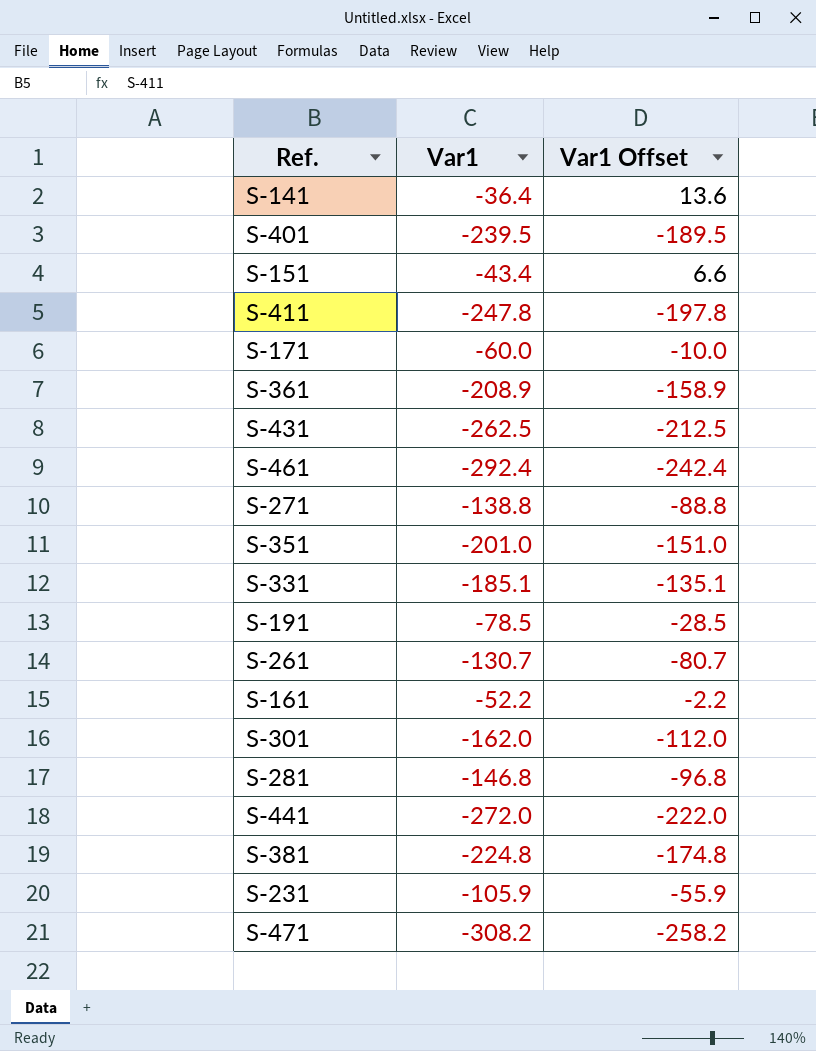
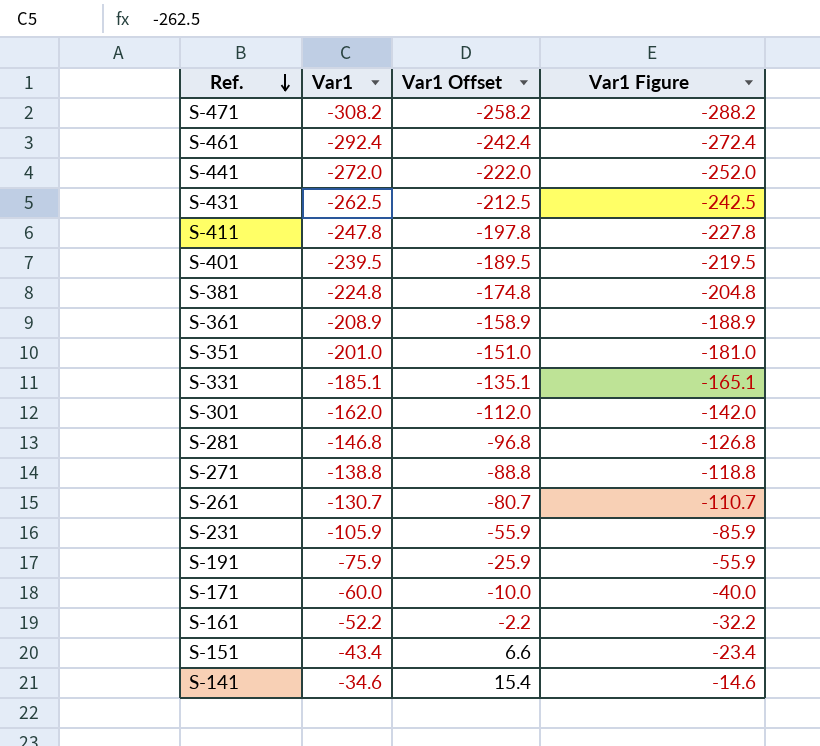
row order: none -> Ref. descending
column Var1 Figure | formula: none -> [Var1] + 20
S-191 | Var1: -78.5 -> -75.9
S-191 | Var1 Offset: -28.5 -> -25.9
S-141 | Var1: -36.4 -> -34.6
S-141 | Var1 Offset: 13.6 -> 15.4

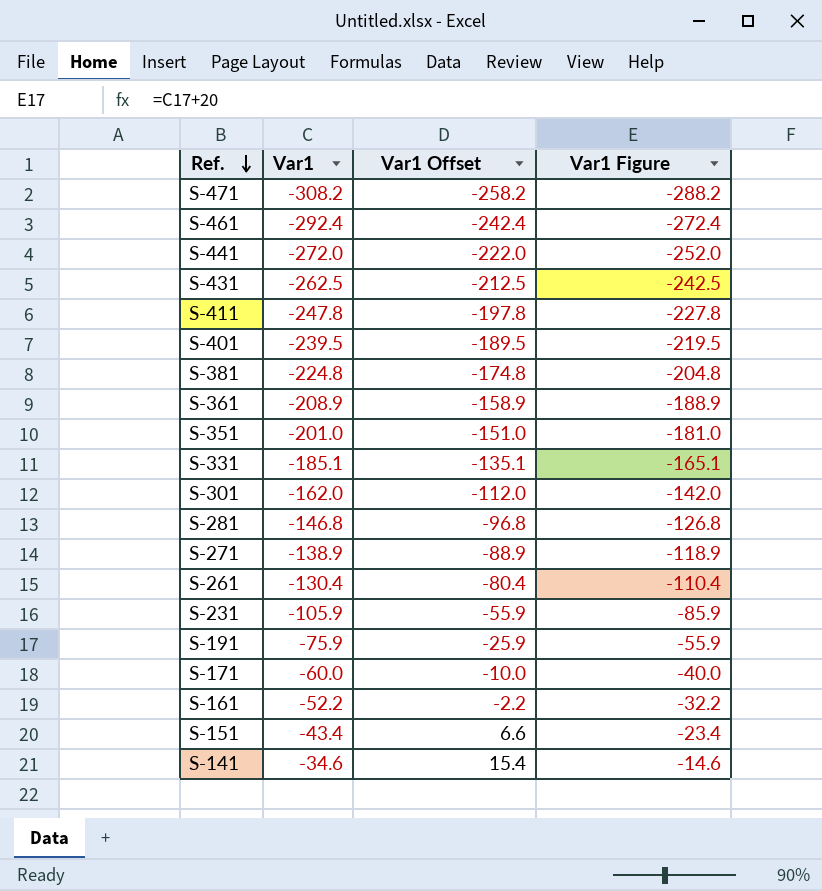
S-271 | Var1: -138.8 -> -138.9
S-271 | Var1 Offset: -88.8 -> -88.9
S-271 | Var1 Figure: -118.8 -> -118.9
S-261 | Var1: -130.7 -> -130.4
S-261 | Var1 Offset: -80.7 -> -80.4
S-261 | Var1 Figure: -110.7 -> -110.4

